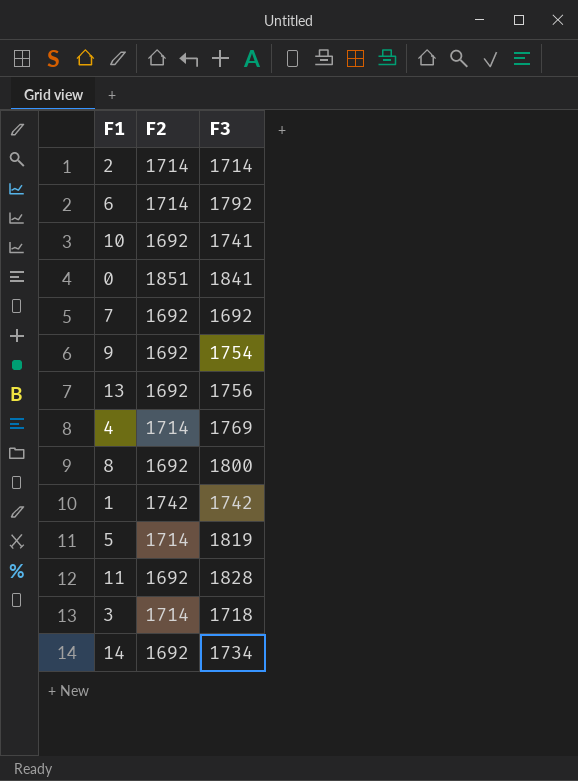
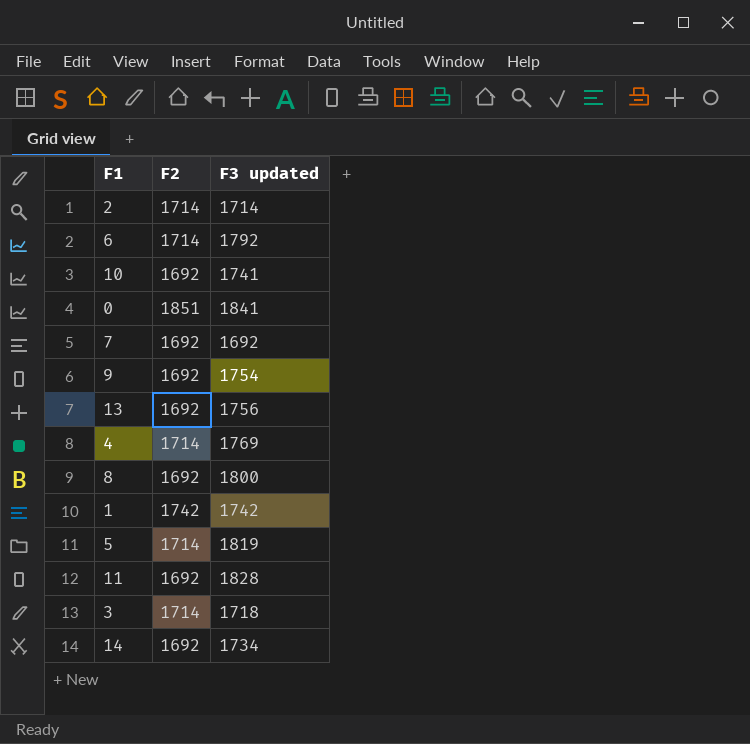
column name: F3 -> F3 updated

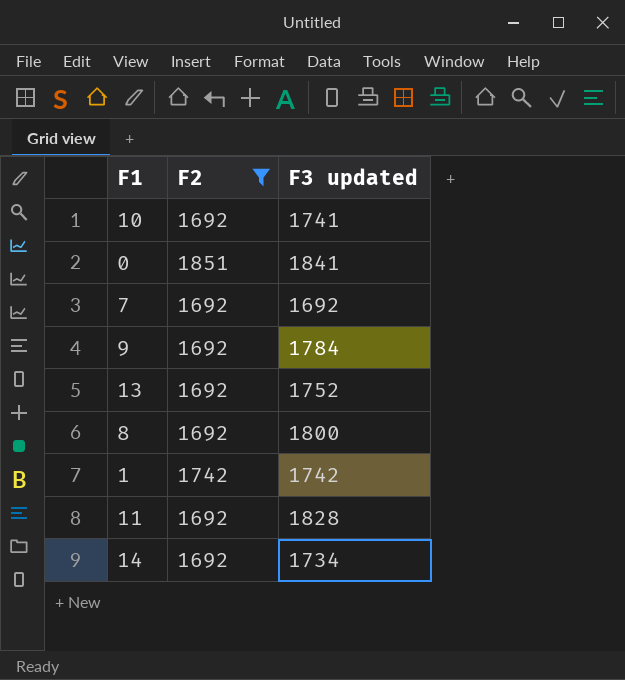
filter: none -> F2 != 1714
9 | F3 updated: 1754 -> 1784
13 | F3 updated: 1756 -> 1752

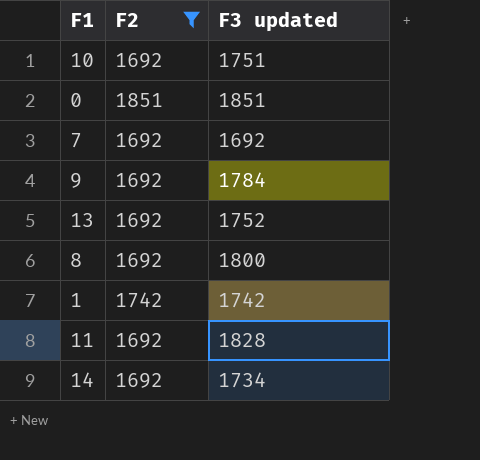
10 | F3 updated: 1741 -> 1751
0 | F3 updated: 1841 -> 1851

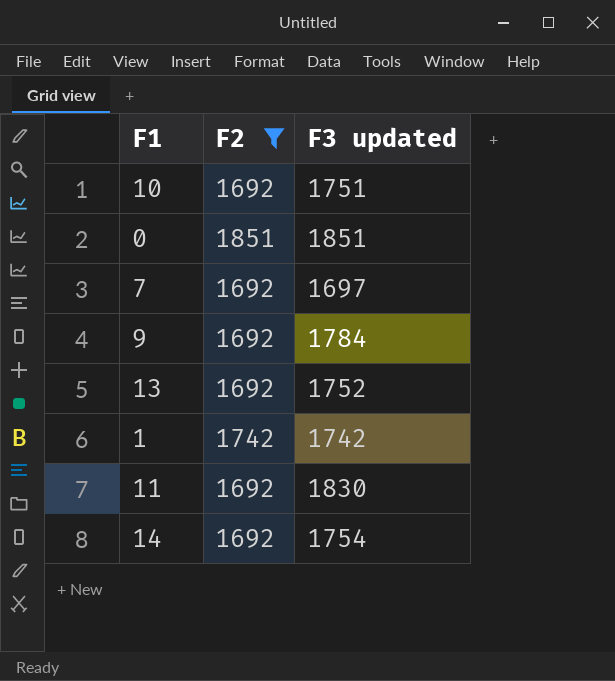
row 8: 1692 | 1800 -> none
7 | F3 updated: 1692 -> 1697
11 | F3 updated: 1828 -> 1830
14 | F3 updated: 1734 -> 1754

